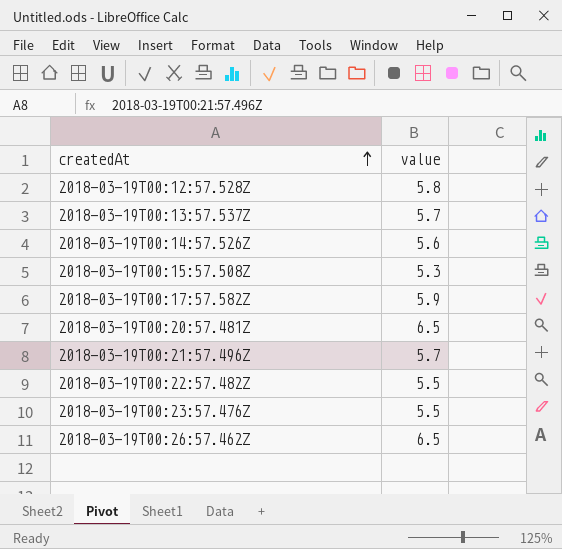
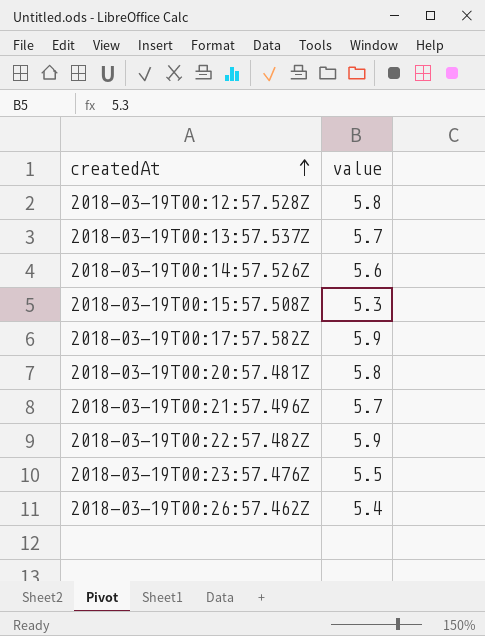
2018-03-19T00:20:57.481Z | value: 6.5 -> 5.8
2018-03-19T00:22:57.482Z | value: 5.5 -> 5.9
2018-03-19T00:26:57.462Z | value: 6.5 -> 5.4

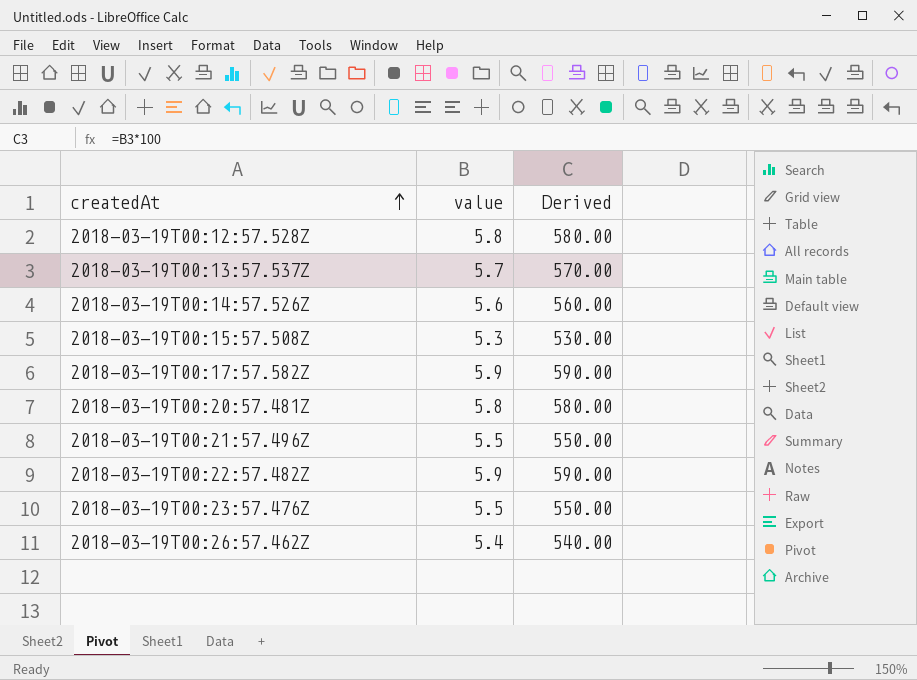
column Derived | formula: none -> [value] * 100
2018-03-19T00:21:57.496Z | value: 5.7 -> 5.5

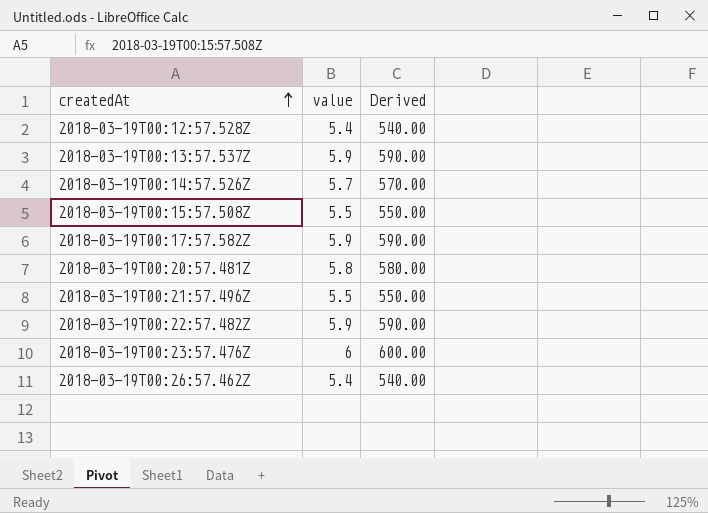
2018-03-19T00:12:57.528Z | value: 5.8 -> 5.4
2018-03-19T00:12:57.528Z | Derived: 580.00 -> 540.00
2018-03-19T00:13:57.537Z | value: 5.7 -> 5.9
2018-03-19T00:13:57.537Z | Derived: 570.00 -> 590.00
2018-03-19T00:14:57.526Z | value: 5.6 -> 5.7
2018-03-19T00:14:57.526Z | Derived: 560.00 -> 570.00
2018-03-19T00:15:57.508Z | value: 5.3 -> 5.5
2018-03-19T00:15:57.508Z | Derived: 530.00 -> 550.00
2018-03-19T00:23:57.476Z | value: 5.5 -> 6
2018-03-19T00:23:57.476Z | Derived: 550.00 -> 600.00

